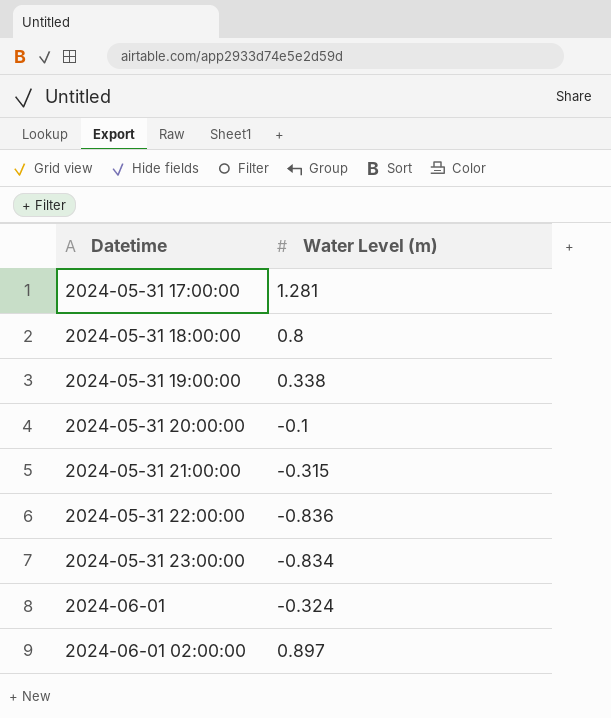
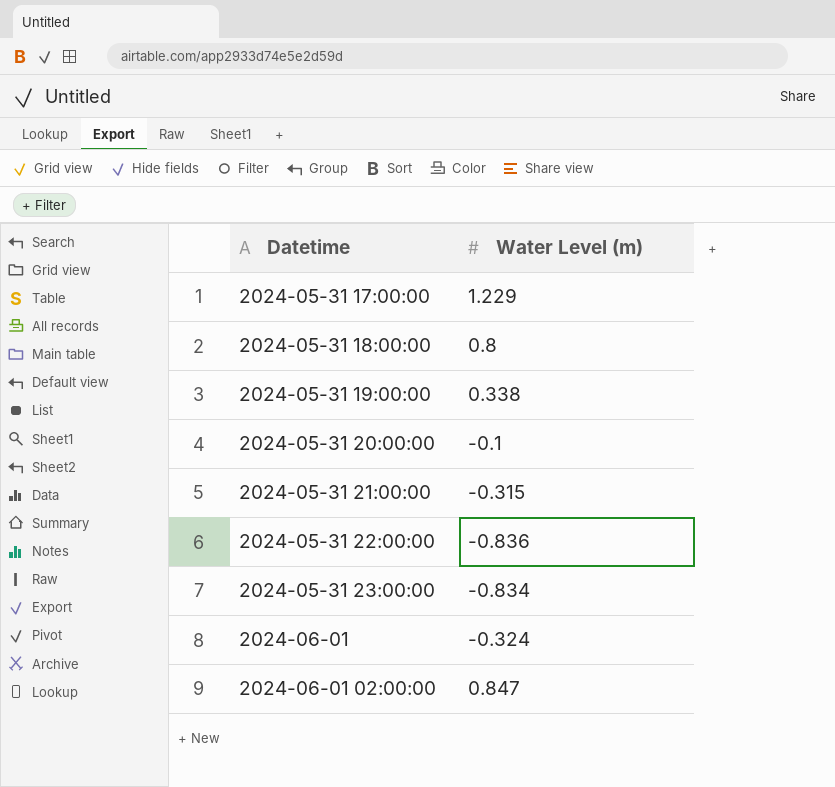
2024-05-31 17:00:00 | Water Level (m): 1.281 -> 1.229
2024-06-01 02:00:00 | Water Level (m): 0.897 -> 0.847

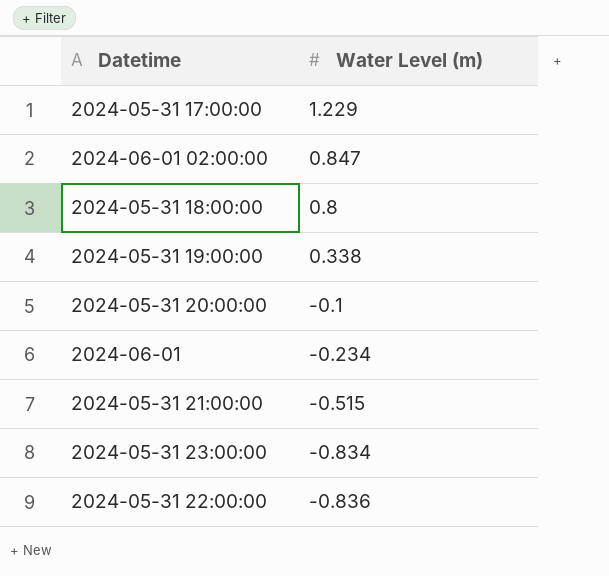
row order: Datetime ascending -> Water Level (m) descending
2024-06-01 | Water Level (m): -0.324 -> -0.234
2024-05-31 21:00:00 | Water Level (m): -0.315 -> -0.515

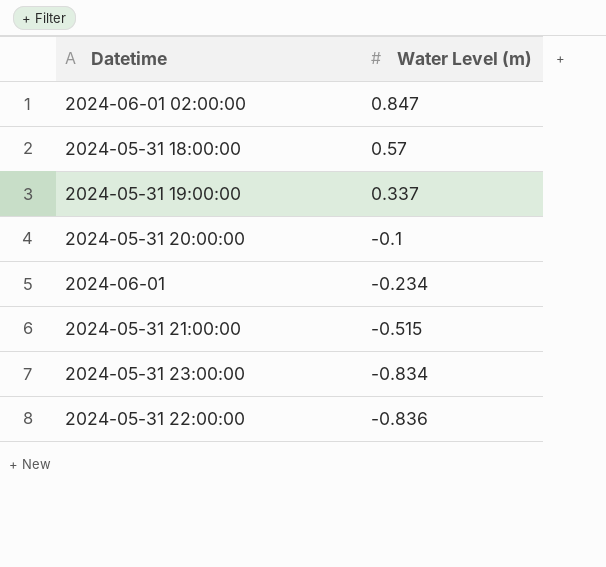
row 2024-05-31 17:00:00: 1.229 -> none
2024-05-31 18:00:00 | Water Level (m): 0.8 -> 0.57
2024-05-31 19:00:00 | Water Level (m): 0.338 -> 0.337

